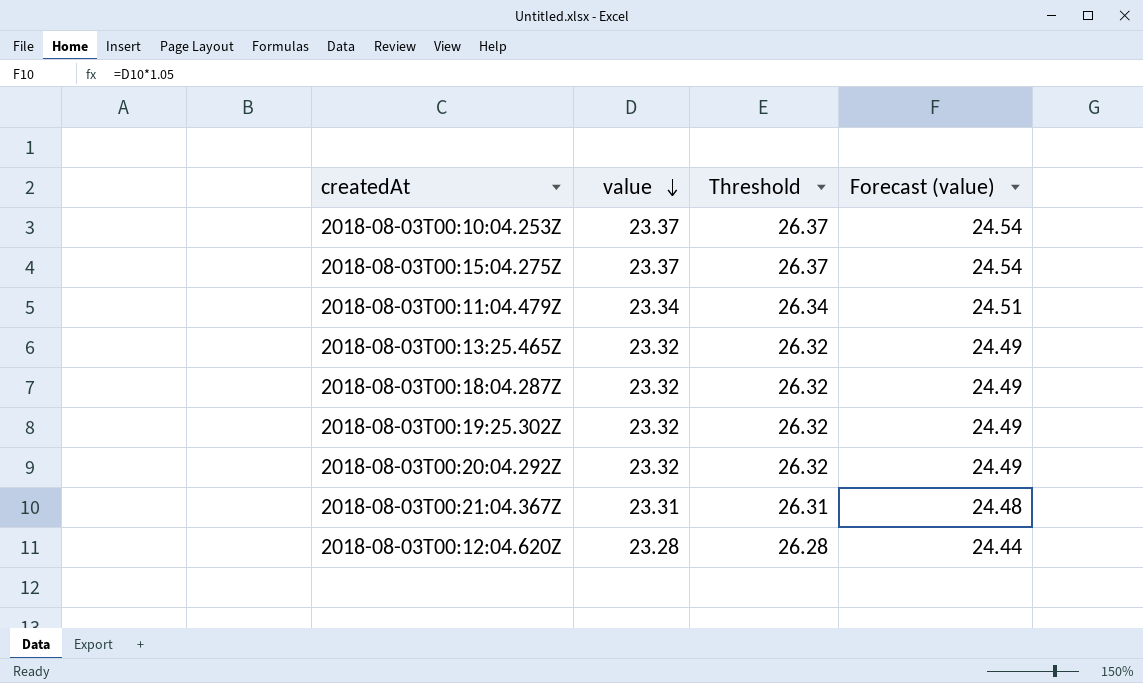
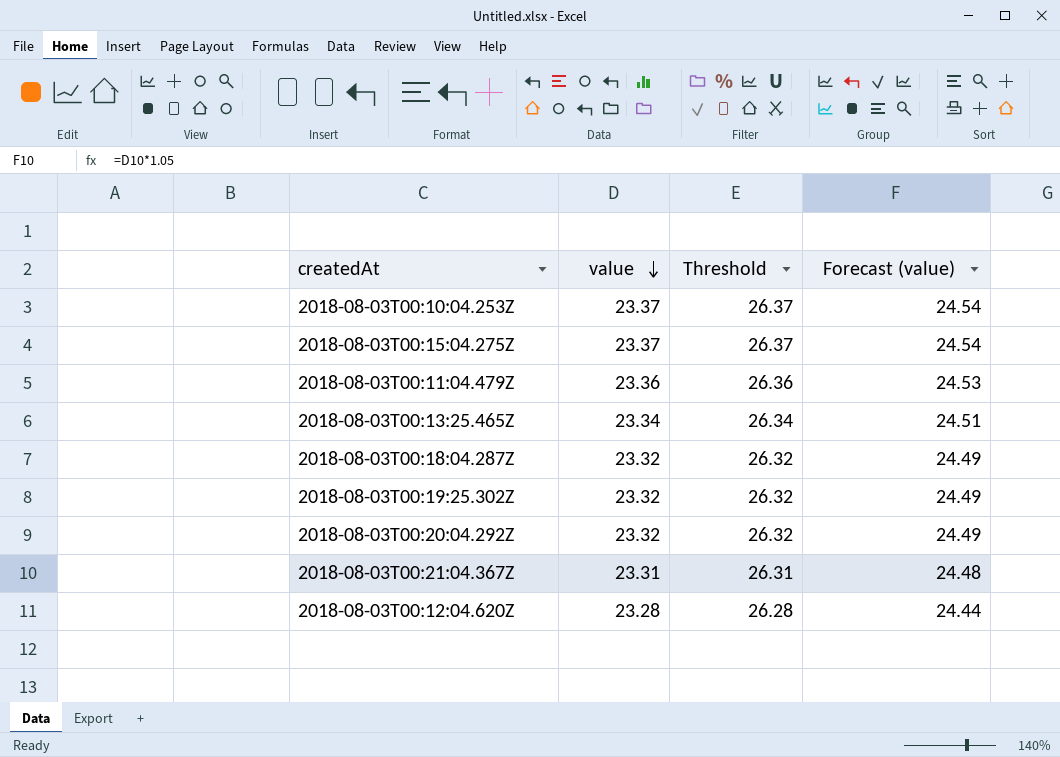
2018-08-03T00:11:04.479Z | value: 23.34 -> 23.36
2018-08-03T00:11:04.479Z | Threshold: 26.34 -> 26.36
2018-08-03T00:11:04.479Z | Forecast (value): 24.51 -> 24.53
2018-08-03T00:13:25.465Z | value: 23.32 -> 23.34
2018-08-03T00:13:25.465Z | Threshold: 26.32 -> 26.34
2018-08-03T00:13:25.465Z | Forecast (value): 24.49 -> 24.51

